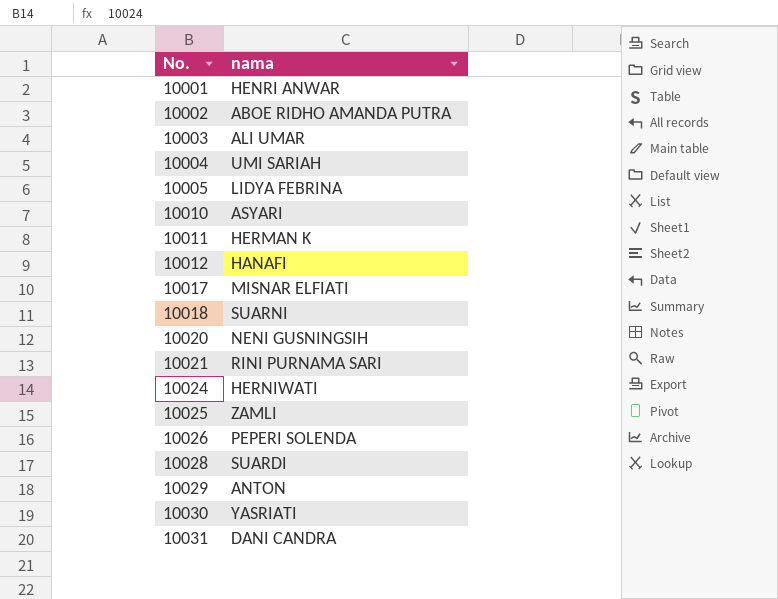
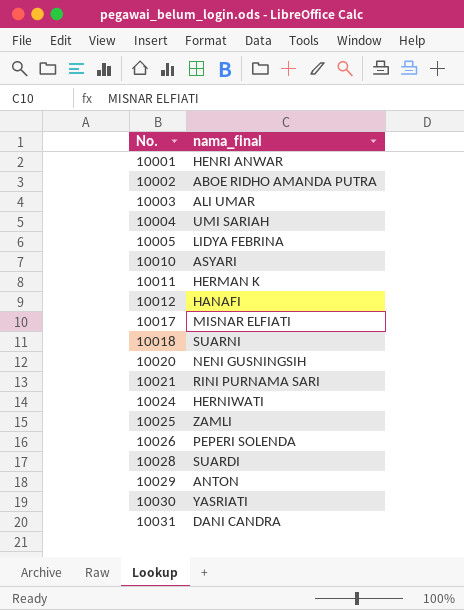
column name: nama -> nama_final

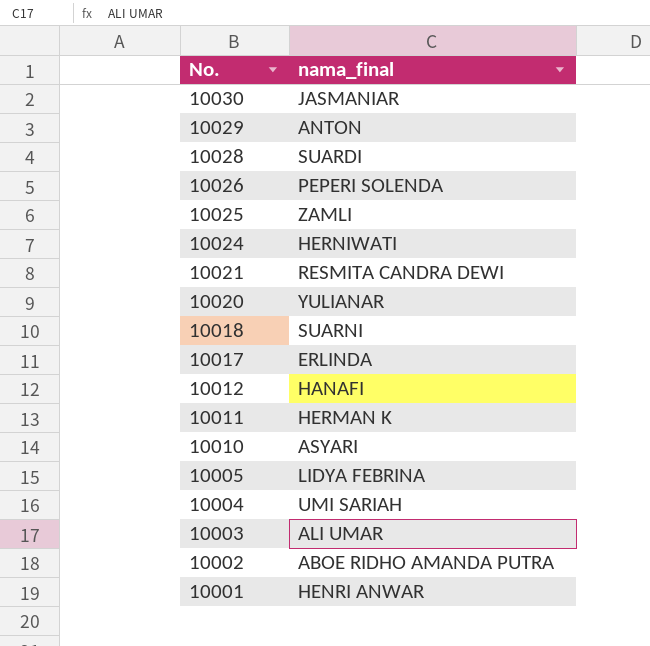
row order: No. ascending -> No. descending
row 10031: DANI CANDRA -> none
10030 | nama_final: YASRIATI -> JASMANIAR
10021 | nama_final: RINI PURNAMA SARI -> RESMITA CANDRA DEWI
10020 | nama_final: NENI GUSNINGSIH -> YULIANAR
10017 | nama_final: MISNAR ELFIATI -> ERLINDA

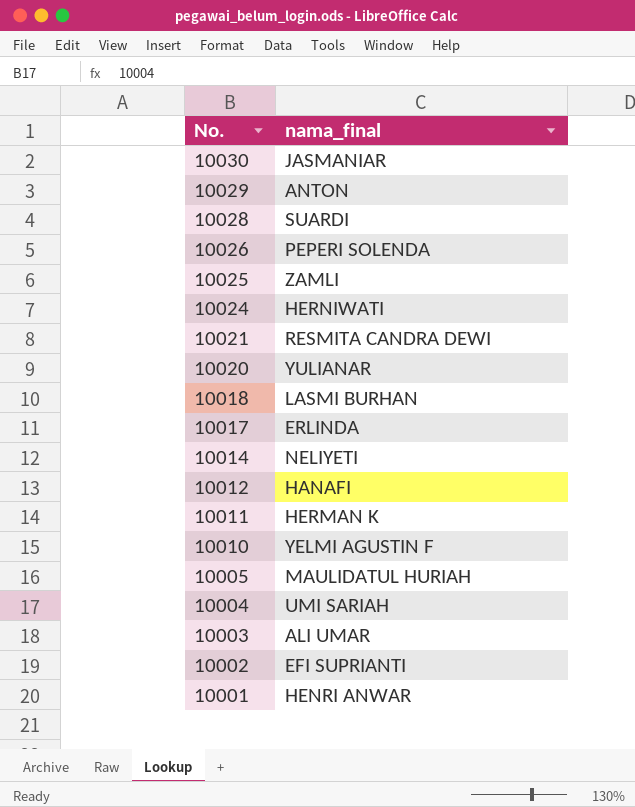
10018 | nama_final: SUARNI -> LASMI BURHAN
row 10014: none -> NELIYETI
10010 | nama_final: ASYARI -> YELMI AGUSTIN F
10005 | nama_final: LIDYA FEBRINA -> MAULIDATUL HURIAH
10002 | nama_final: ABOE RIDHO AMANDA PUTRA -> EFI SUPRIANTI

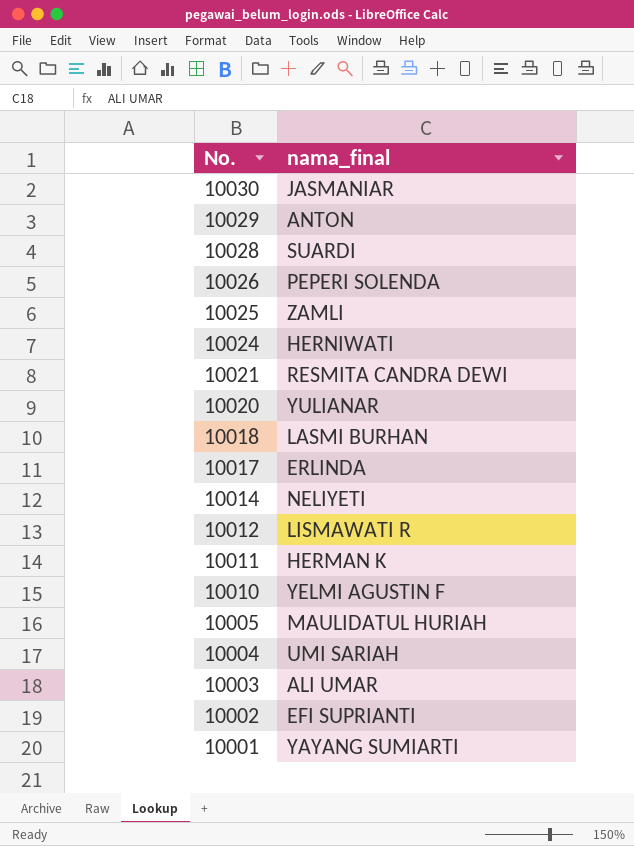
10012 | nama_final: HANAFI -> LISMAWATI R
10001 | nama_final: HENRI ANWAR -> YAYANG SUMIARTI

